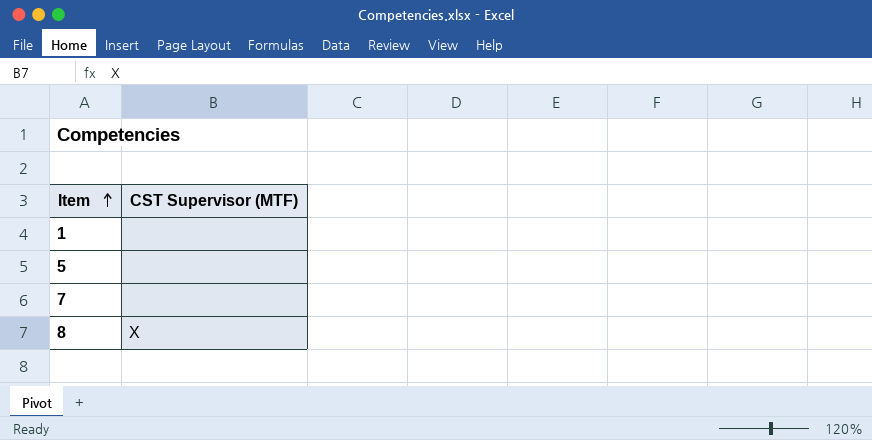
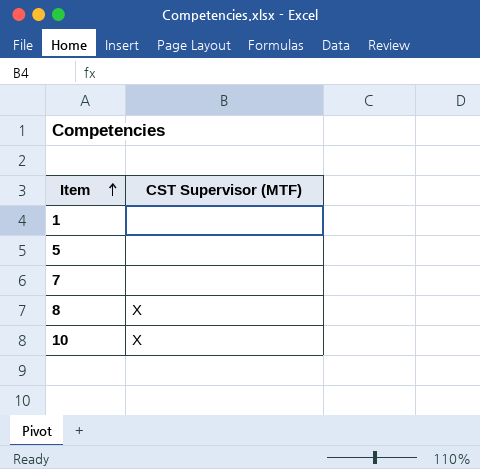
row 10: none -> X

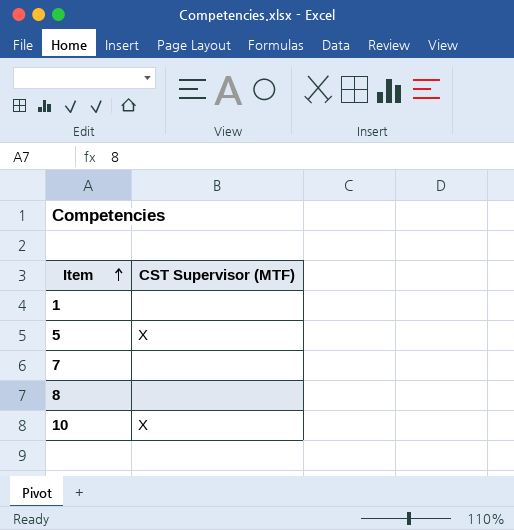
5 | CST Supervisor (MTF): none -> X
8 | CST Supervisor (MTF): X -> none

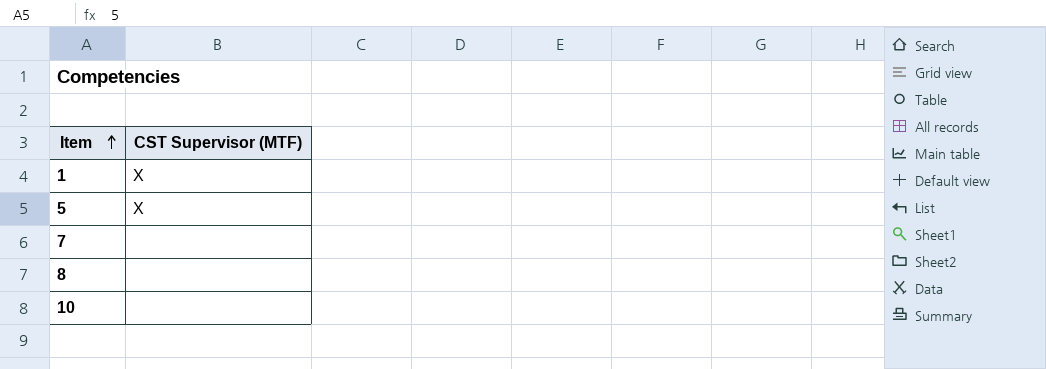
1 | CST Supervisor (MTF): none -> X
10 | CST Supervisor (MTF): X -> none

